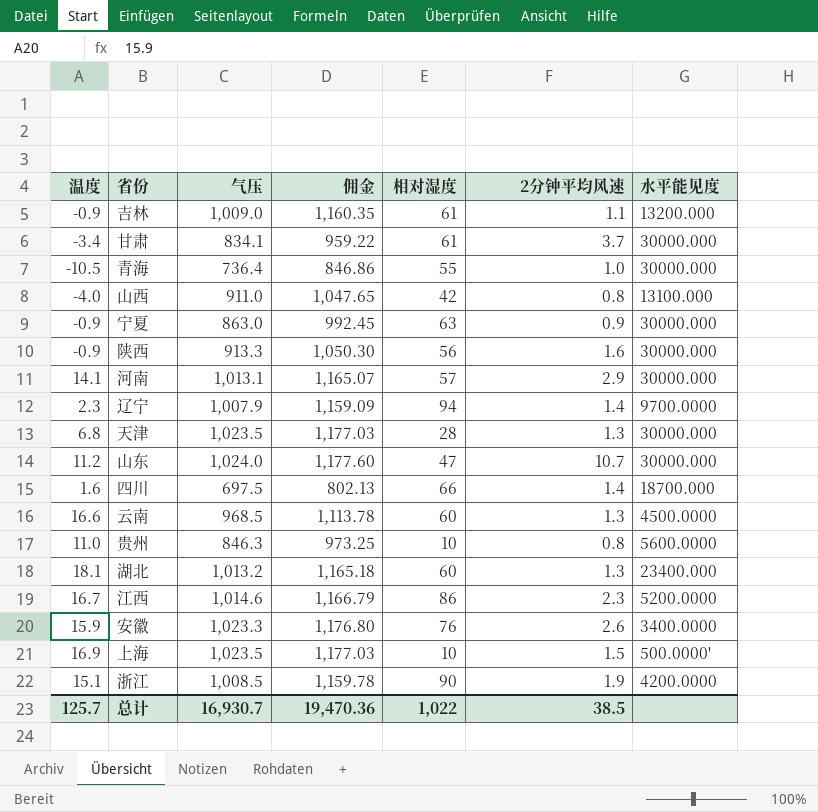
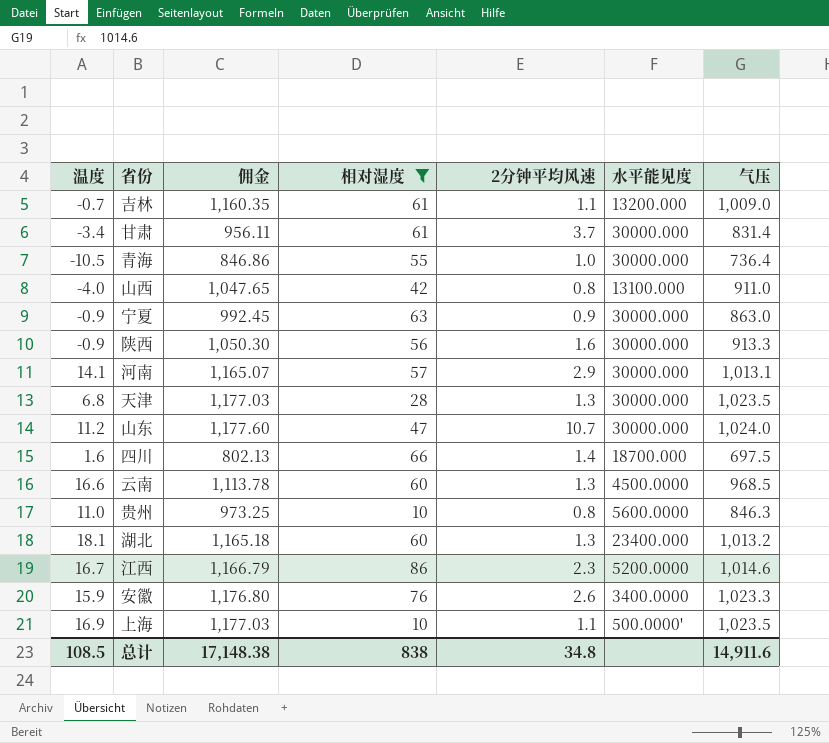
filter: none -> 相对湿度 <= 86
column 气压 | position: 3 -> 7
吉林 | 温度: -0.9 -> -0.7
甘肃 | 佣金: 959.22 -> 956.11
甘肃 | 气压: 834.1 -> 831.4
上海 | 2分钟平均风速: 1.5 -> 1.1
总计 | 温度: 125.7 -> 108.5
总计 | 佣金: 19,470.36 -> 17,148.38
总计 | 相对湿度: 1,022 -> 838
总计 | 2分钟平均风速: 38.5 -> 34.8
总计 | 气压: 16,930.7 -> 14,911.6

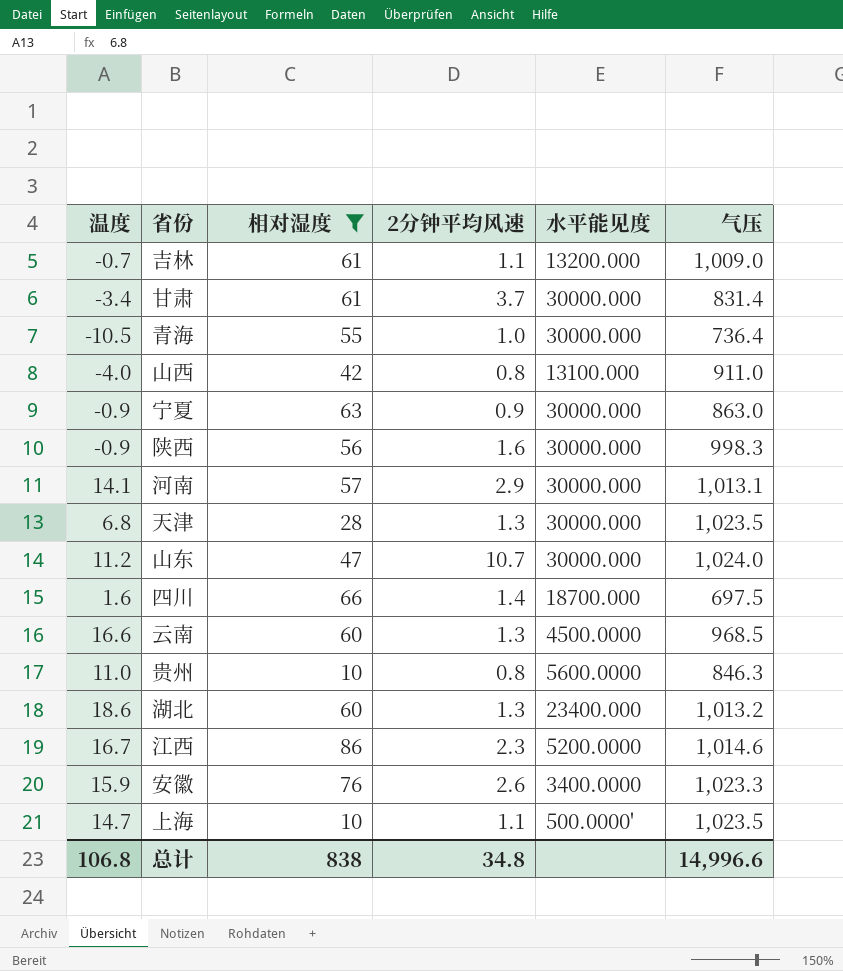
column 佣金 | formula: [气压] * 1.15 -> none
陕西 | 气压: 913.3 -> 998.3
湖北 | 温度: 18.1 -> 18.6
上海 | 温度: 16.9 -> 14.7
总计 | 温度: 108.5 -> 106.8
总计 | 气压: 14,911.6 -> 14,996.6

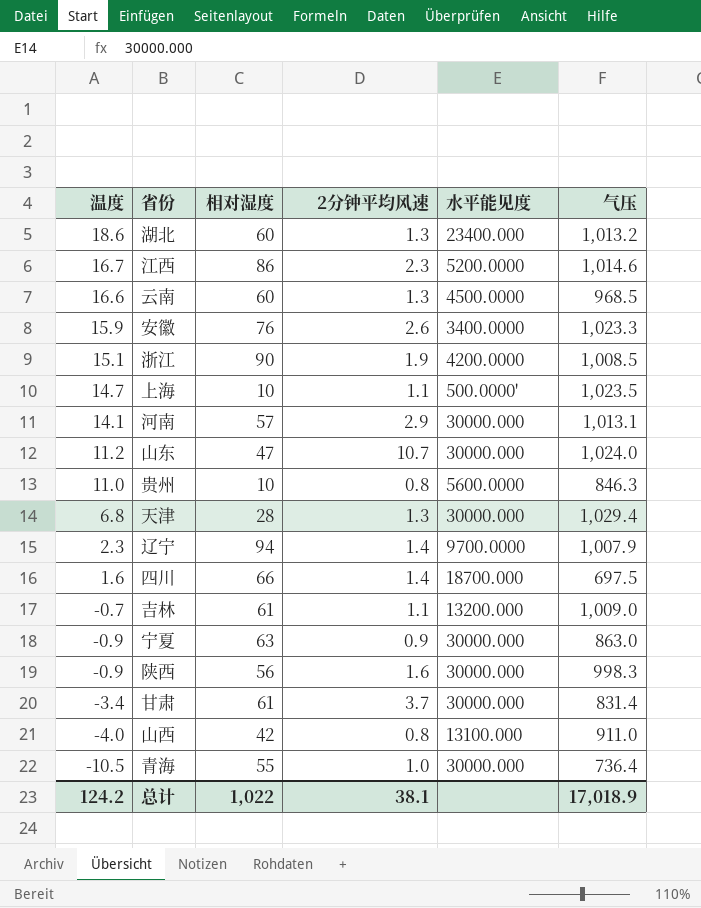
filter: 相对湿度 <= 86 -> none
row order: none -> 温度 descending
天津 | 气压: 1,023.5 -> 1,029.4
总计 | 温度: 106.8 -> 124.2
总计 | 相对湿度: 838 -> 1,022
总计 | 2分钟平均风速: 34.8 -> 38.1
总计 | 气压: 14,996.6 -> 17,018.9

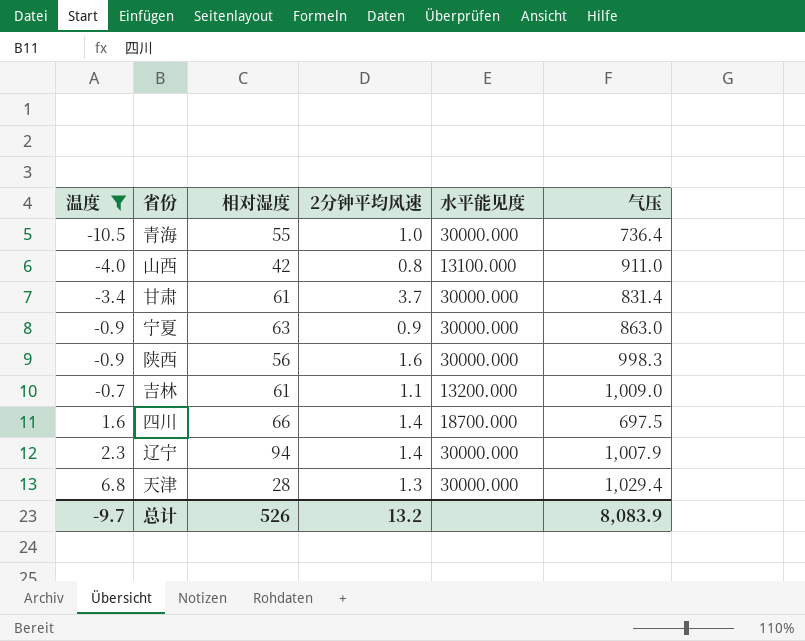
filter: none -> 温度 <= 6.8
row order: 温度 descending -> 温度 ascending
辽宁 | 水平能见度: 9700.0000 -> 30000.000
总计 | 温度: 124.2 -> -9.7
总计 | 相对湿度: 1,022 -> 526
总计 | 2分钟平均风速: 38.1 -> 13.2
总计 | 气压: 17,018.9 -> 8,083.9

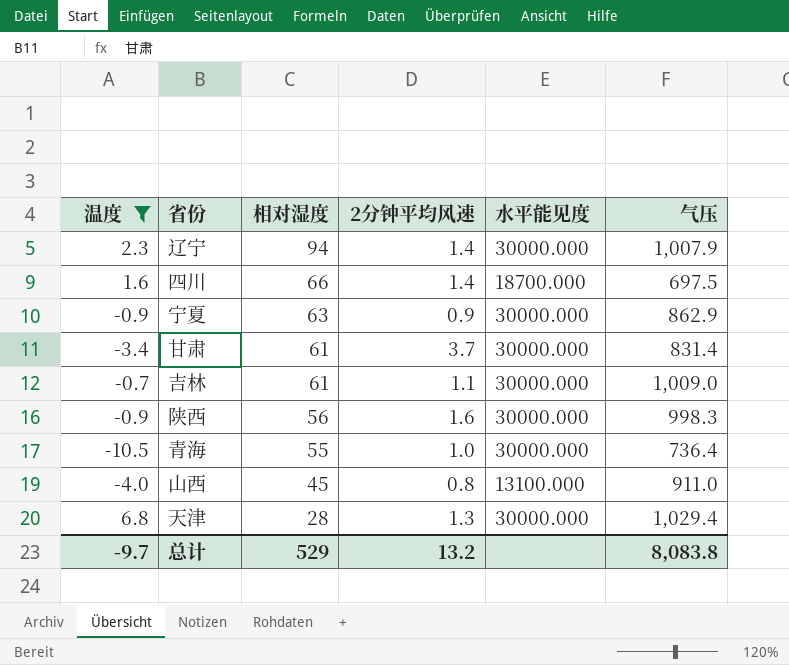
row order: 温度 ascending -> 相对湿度 descending
宁夏 | 气压: 863.0 -> 862.9
吉林 | 水平能见度: 13200.000 -> 30000.000
山西 | 相对湿度: 42 -> 45
总计 | 相对湿度: 526 -> 529
总计 | 气压: 8,083.9 -> 8,083.8

